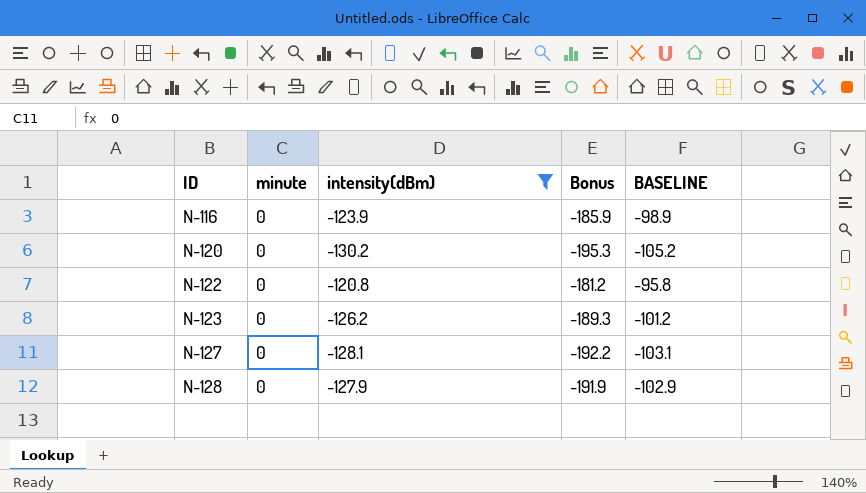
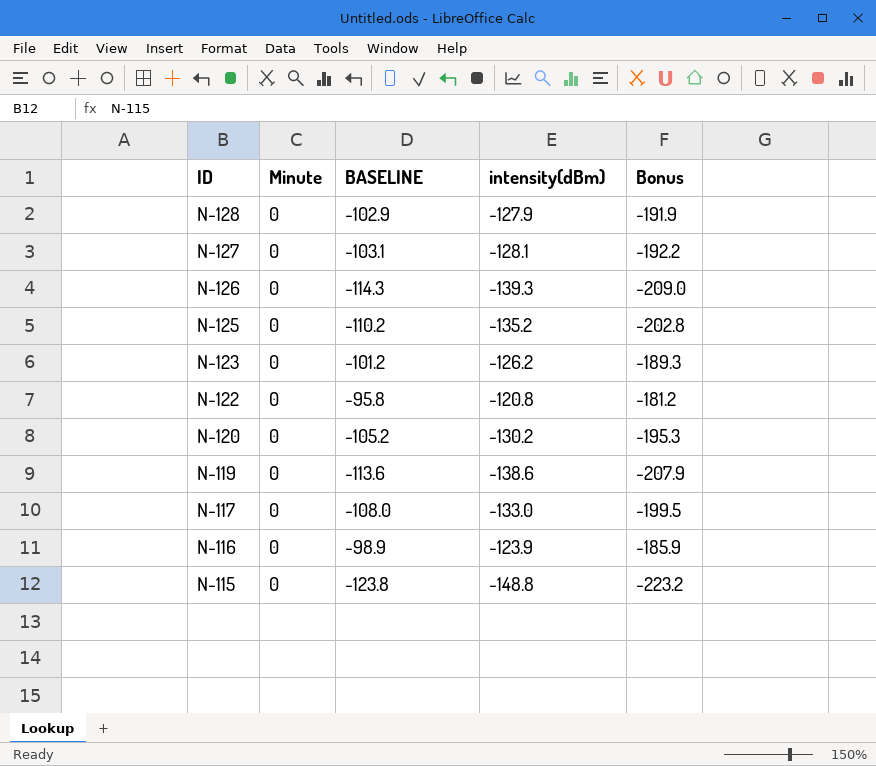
filter: intensity(dBm) >= -130.2 -> none
row order: ID ascending -> ID descending
column name: minute -> Minute
column BASELINE | position: 5 -> 3

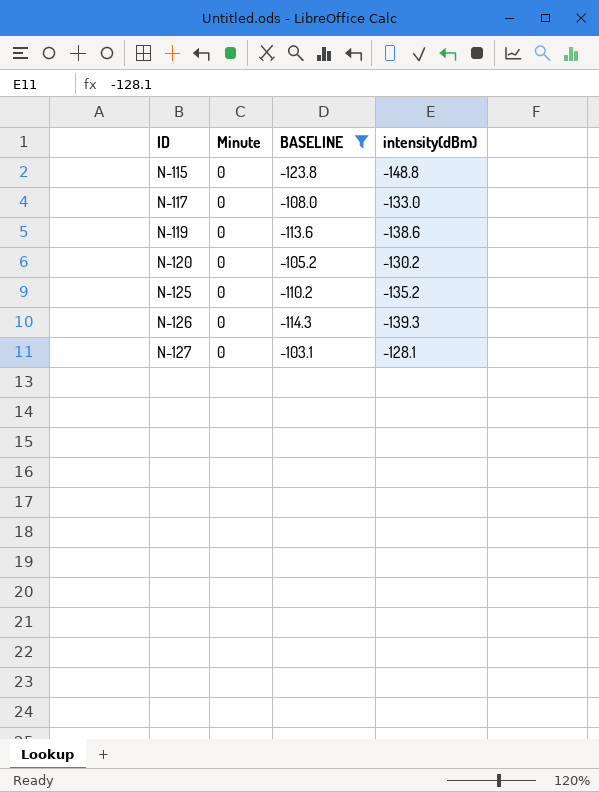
filter: none -> BASELINE <= -103.1
row order: ID descending -> ID ascending
column Bonus | formula: [intensity(dBm)] * 1.5 -> none

